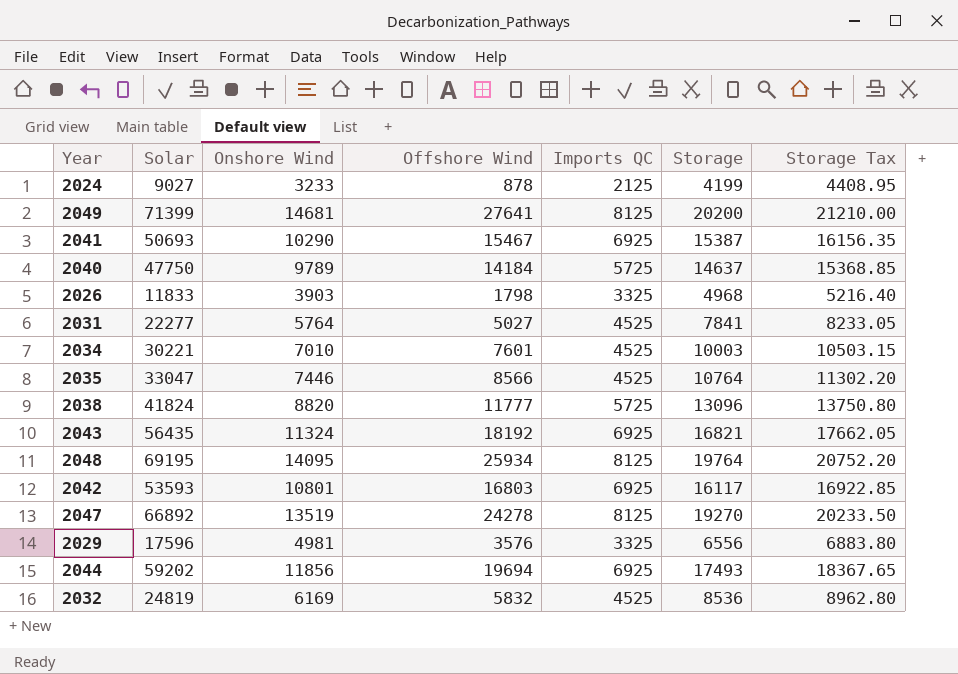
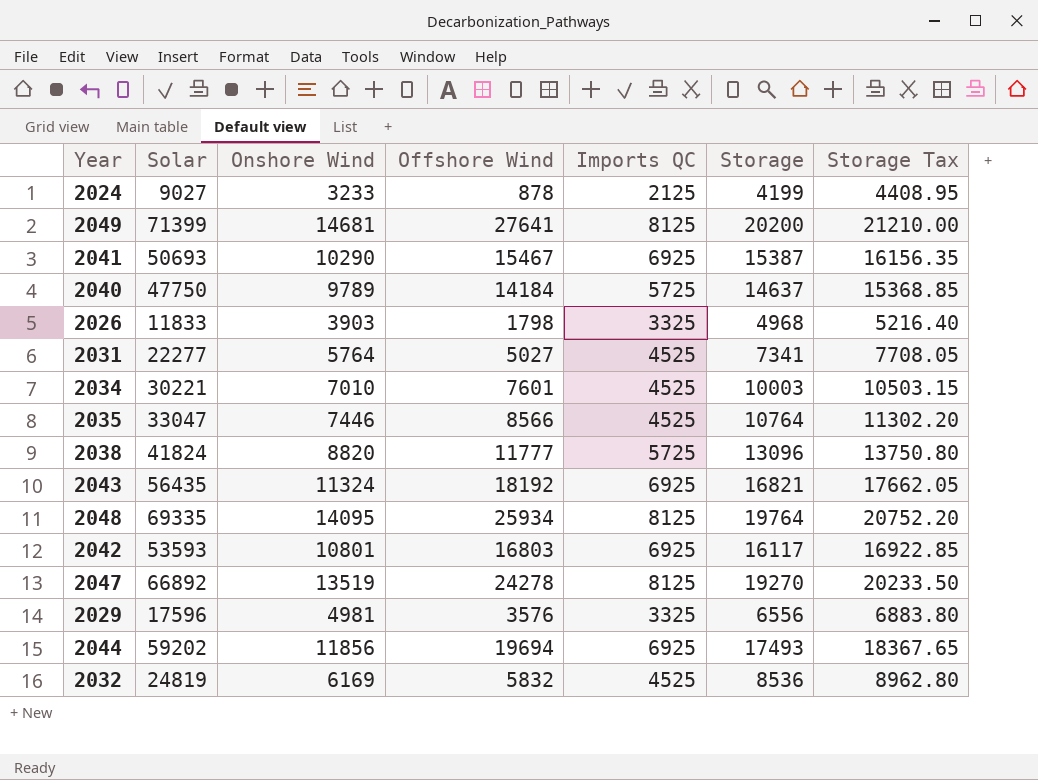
2031 | Storage: 7841 -> 7341
2031 | Storage Tax: 8233.05 -> 7708.05
2048 | Solar: 69195 -> 69335

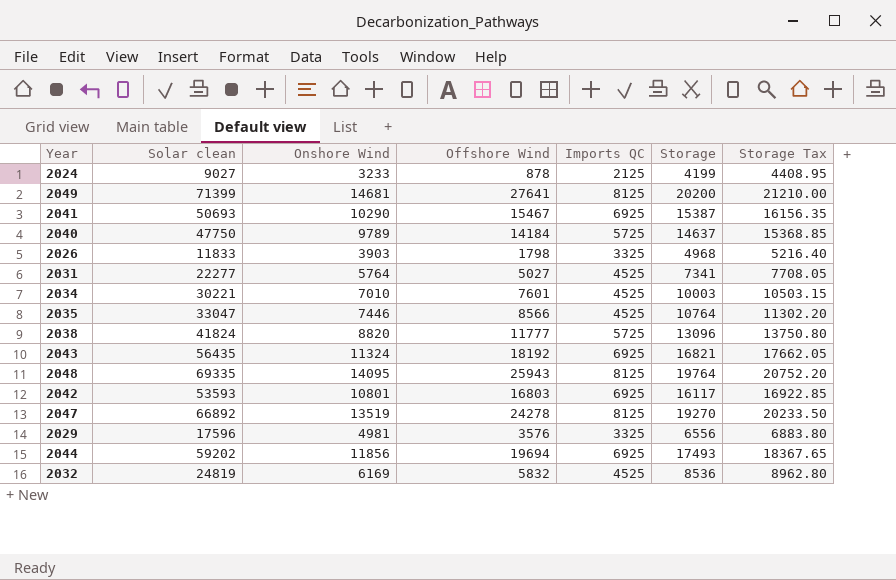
column name: Solar -> Solar clean
2048 | Offshore Wind: 25934 -> 25943

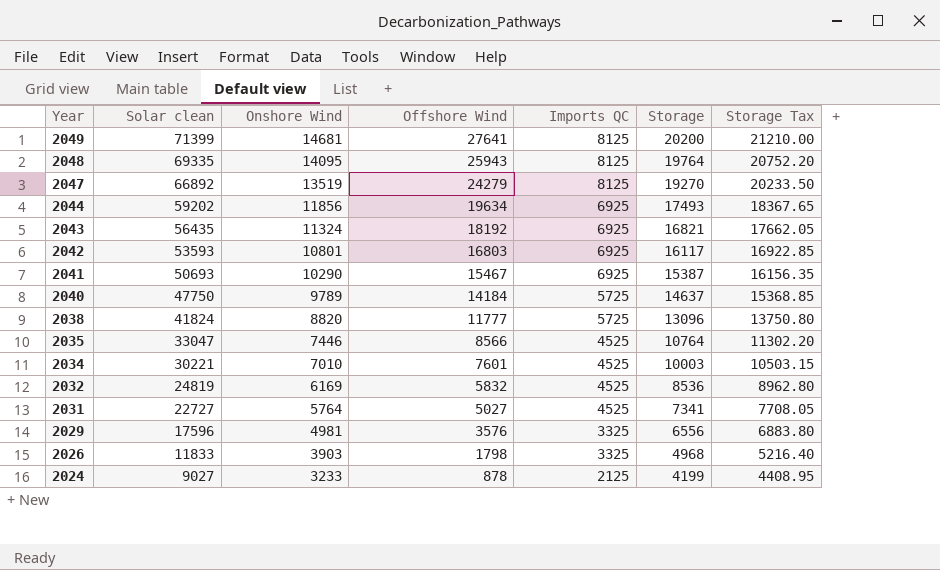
row order: none -> Year descending
2047 | Offshore Wind: 24278 -> 24279
2044 | Offshore Wind: 19694 -> 19634
2031 | Solar clean: 22277 -> 22727

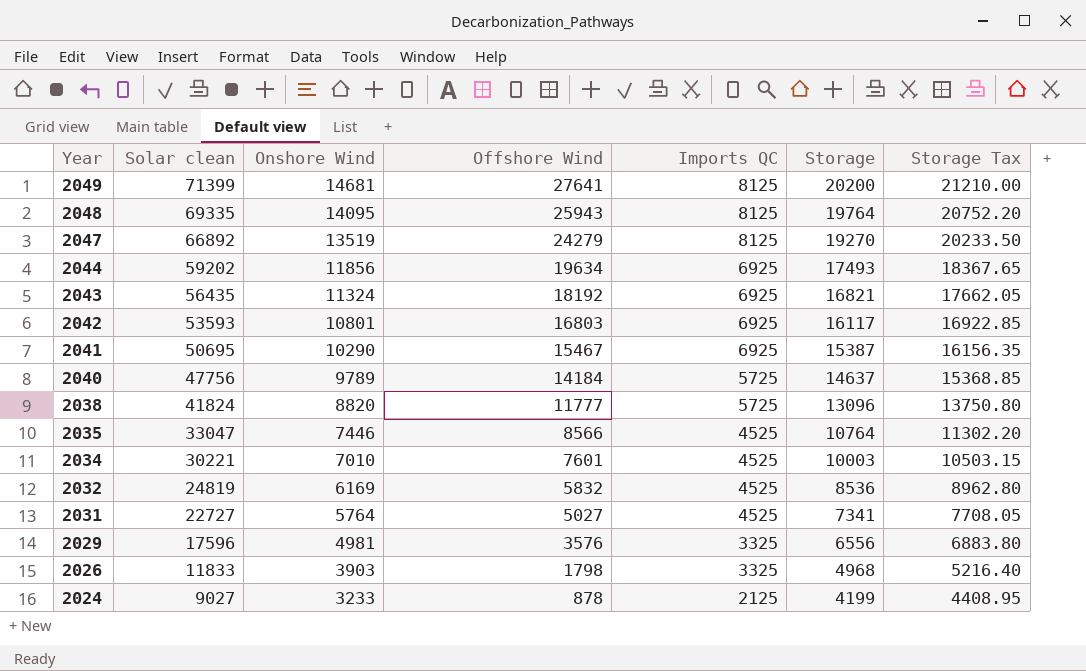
2041 | Solar clean: 50693 -> 50695
2040 | Solar clean: 47750 -> 47756

